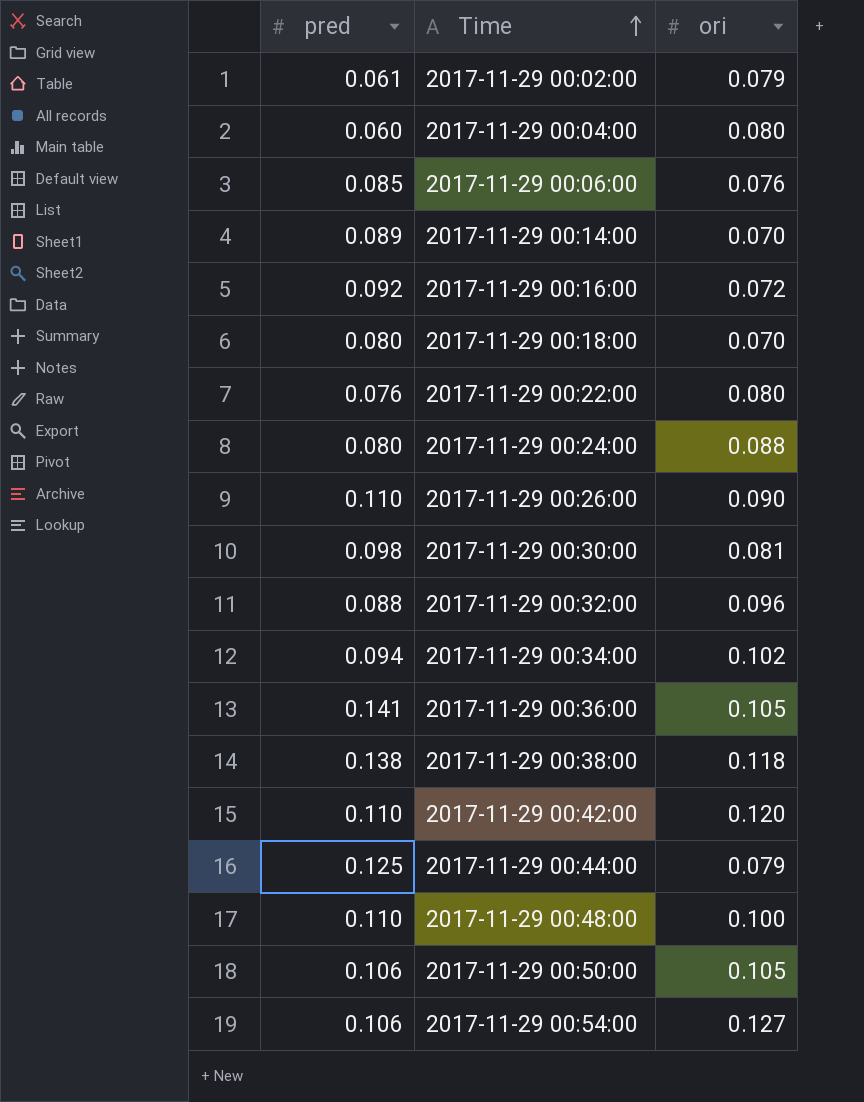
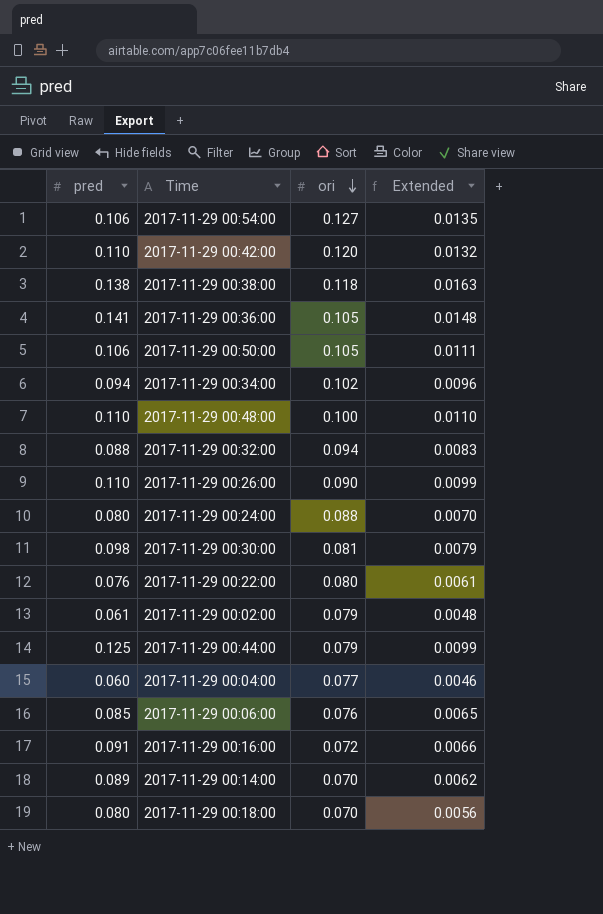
row order: Time ascending -> ori descending
column Extended | formula: none -> [pred] * [ori]
2017-11-29 00:32:00 | ori: 0.096 -> 0.094
2017-11-29 00:04:00 | ori: 0.080 -> 0.077
2017-11-29 00:16:00 | pred: 0.092 -> 0.091

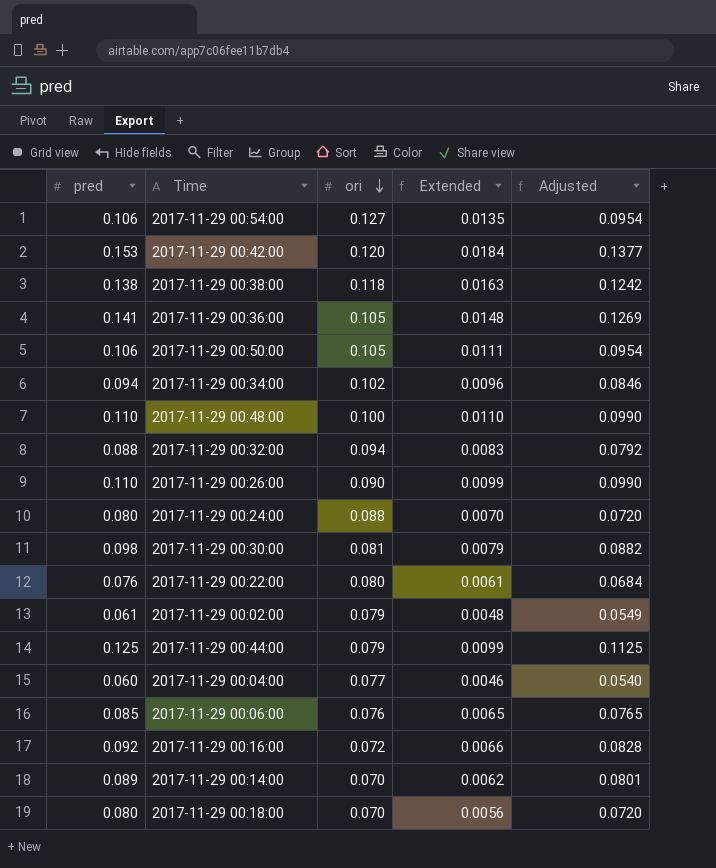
column Adjusted | formula: none -> [pred] * 0.9
2017-11-29 00:42:00 | pred: 0.110 -> 0.153
2017-11-29 00:42:00 | Extended: 0.0132 -> 0.0184
2017-11-29 00:16:00 | pred: 0.091 -> 0.092

